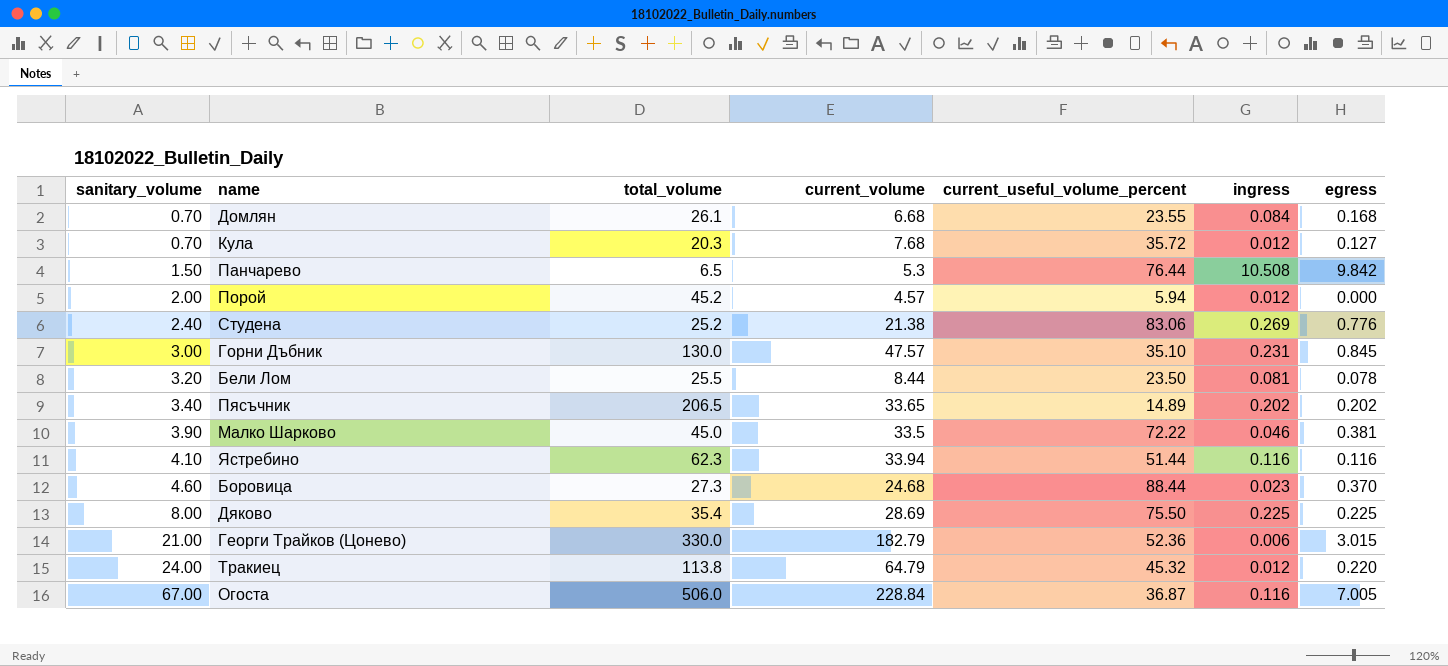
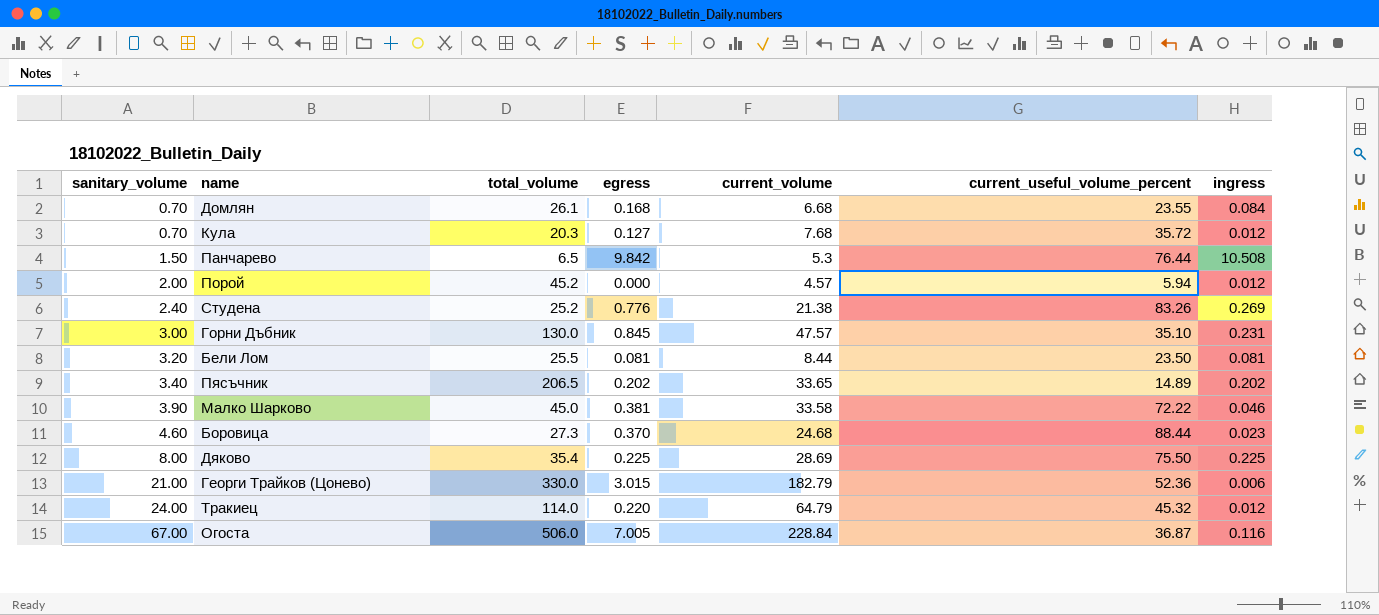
column egress | position: 7 -> 4
row Ястребино: 4.10 | 62.3 | 33.94 | 51.44 | 0.116 | 0.116 -> none
Студена | current_useful_volume_percent: 83.06 -> 83.26
Бели Лом | egress: 0.078 -> 0.081
Малко Шарково | current_volume: 33.5 -> 33.58
Тракиец | total_volume: 113.8 -> 114.0

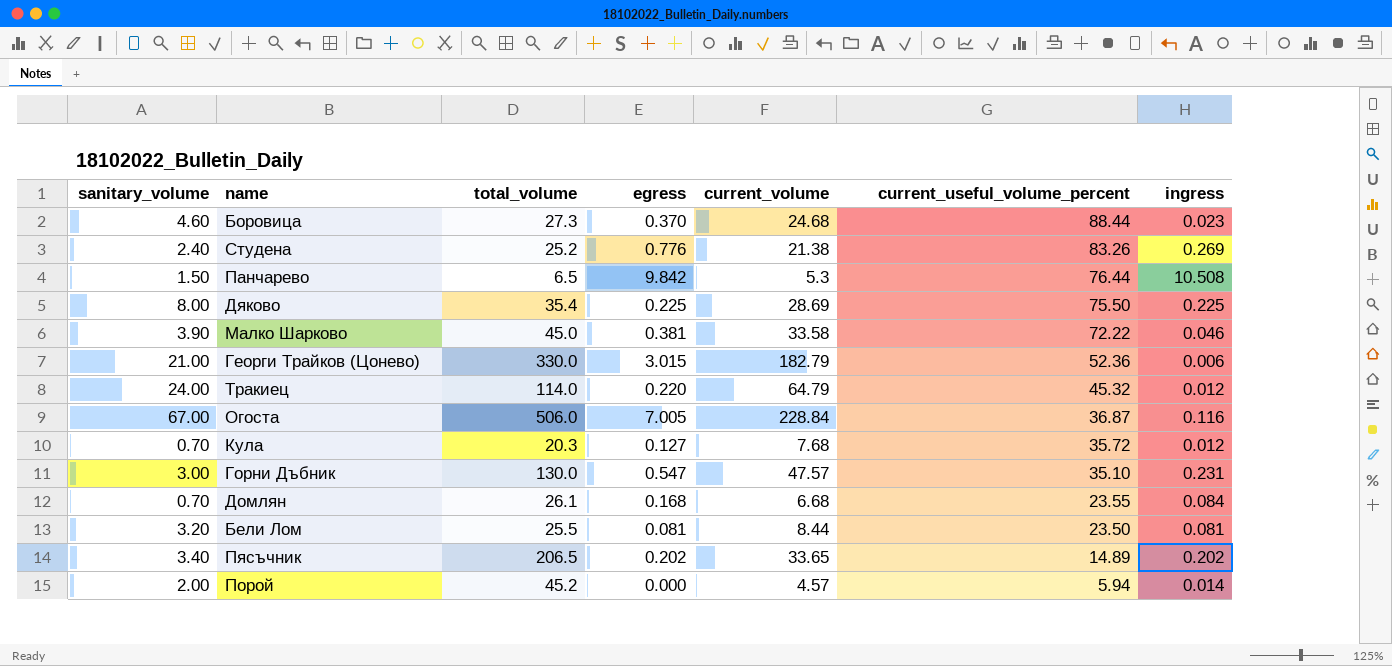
row order: sanitary_volume ascending -> current_useful_volume_percent descending
Горни Дъбник | egress: 0.845 -> 0.547
Порой | ingress: 0.012 -> 0.014

